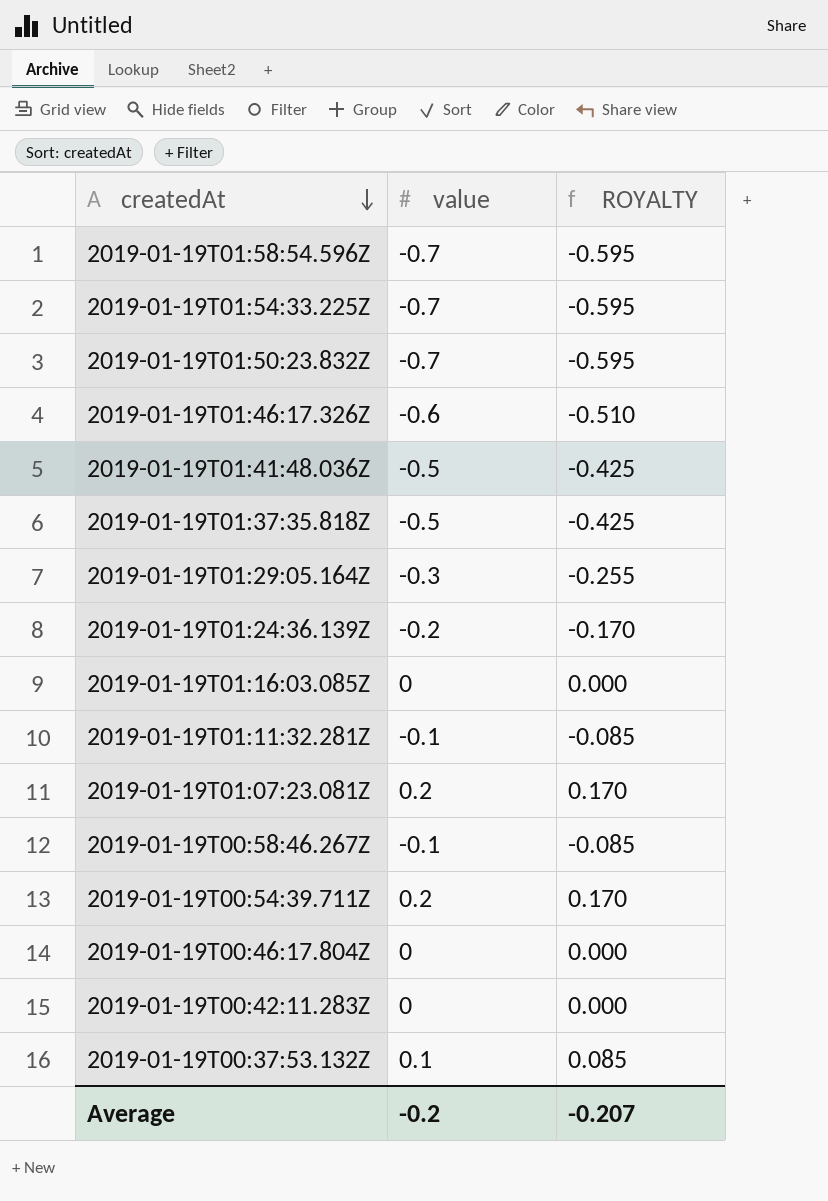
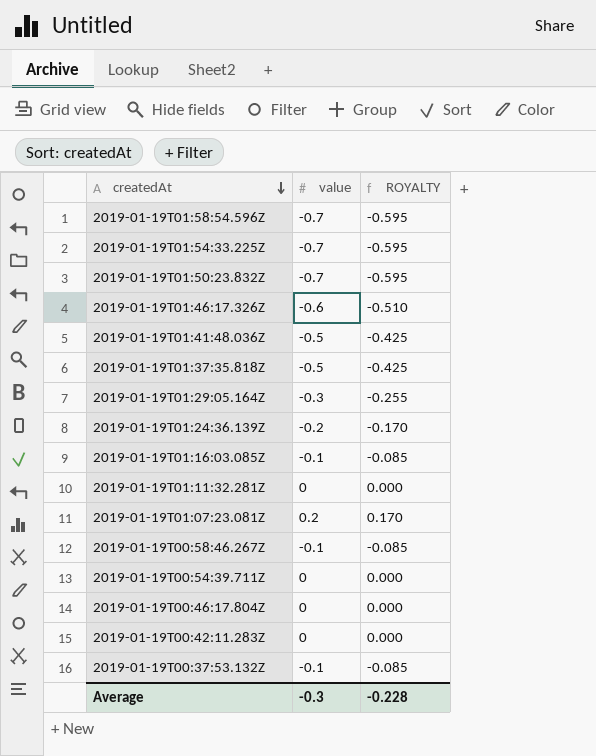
2019-01-19T01:16:03.085Z | value: 0 -> -0.1
2019-01-19T01:16:03.085Z | ROYALTY: 0.000 -> -0.085
2019-01-19T01:11:32.281Z | value: -0.1 -> 0
2019-01-19T01:11:32.281Z | ROYALTY: -0.085 -> 0.000
2019-01-19T00:54:39.711Z | value: 0.2 -> 0
2019-01-19T00:54:39.711Z | ROYALTY: 0.170 -> 0.000
2019-01-19T00:37:53.132Z | value: 0.1 -> -0.1
2019-01-19T00:37:53.132Z | ROYALTY: 0.085 -> -0.085
Average | value: -0.2 -> -0.3
Average | ROYALTY: -0.207 -> -0.228

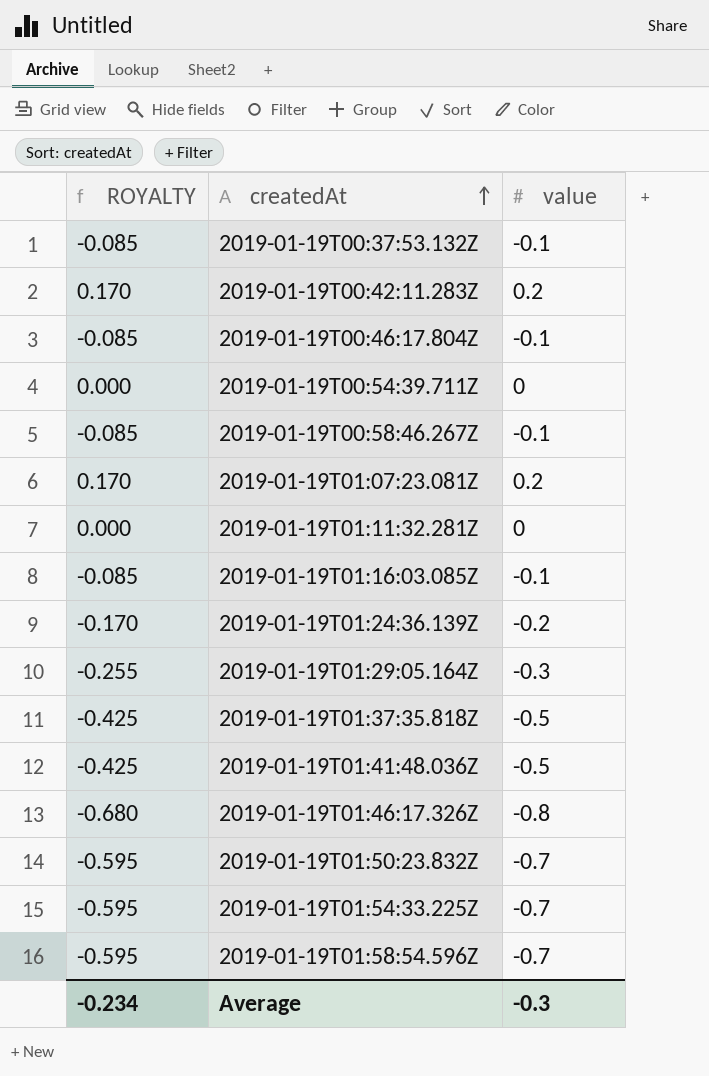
row order: createdAt descending -> createdAt ascending
column ROYALTY | position: 3 -> 1
2019-01-19T00:42:11.283Z | ROYALTY: 0.000 -> 0.170
2019-01-19T00:42:11.283Z | value: 0 -> 0.2
2019-01-19T00:46:17.804Z | ROYALTY: 0.000 -> -0.085
2019-01-19T00:46:17.804Z | value: 0 -> -0.1
2019-01-19T01:46:17.326Z | ROYALTY: -0.510 -> -0.680
2019-01-19T01:46:17.326Z | value: -0.6 -> -0.8
Average | ROYALTY: -0.228 -> -0.234

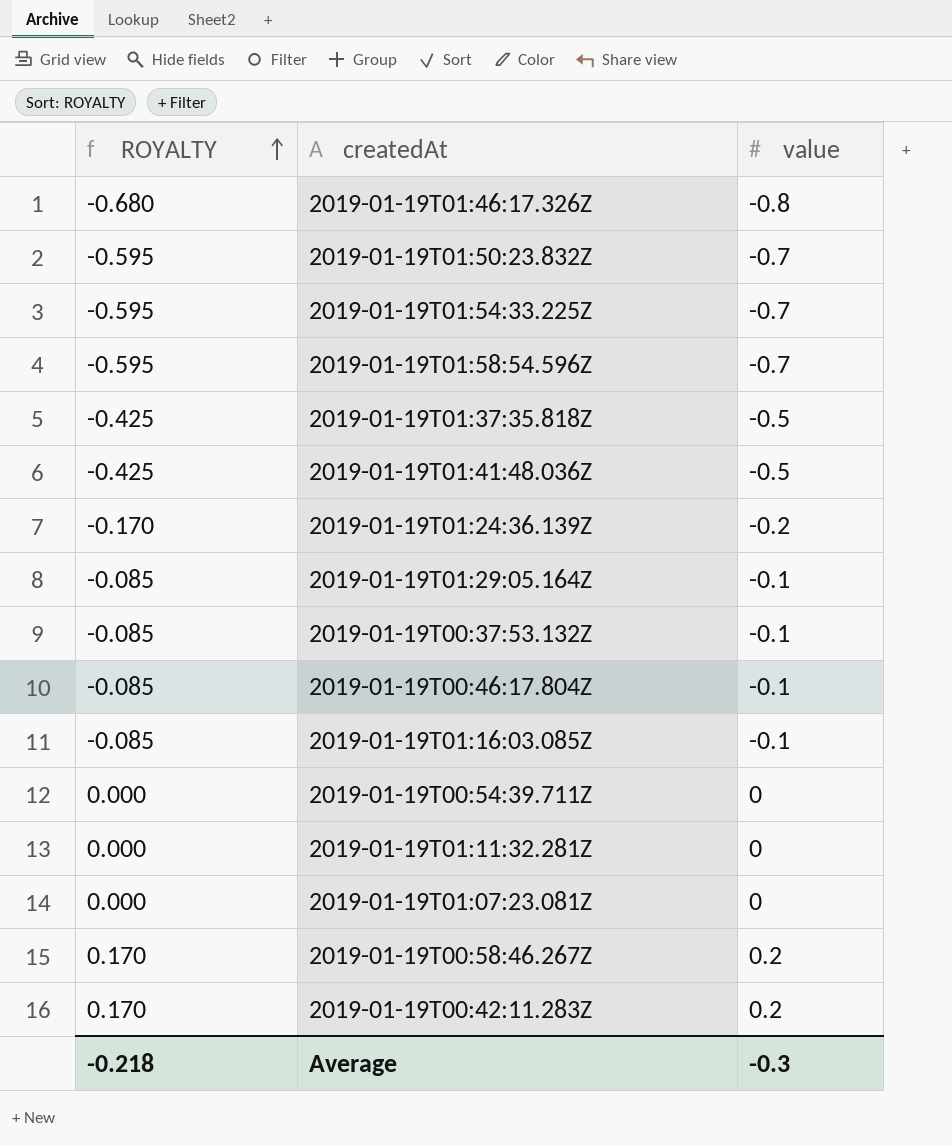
row order: createdAt ascending -> ROYALTY ascending
2019-01-19T01:29:05.164Z | ROYALTY: -0.255 -> -0.085
2019-01-19T01:29:05.164Z | value: -0.3 -> -0.1
2019-01-19T01:07:23.081Z | ROYALTY: 0.170 -> 0.000
2019-01-19T01:07:23.081Z | value: 0.2 -> 0
2019-01-19T00:58:46.267Z | ROYALTY: -0.085 -> 0.170
2019-01-19T00:58:46.267Z | value: -0.1 -> 0.2
Average | ROYALTY: -0.234 -> -0.218

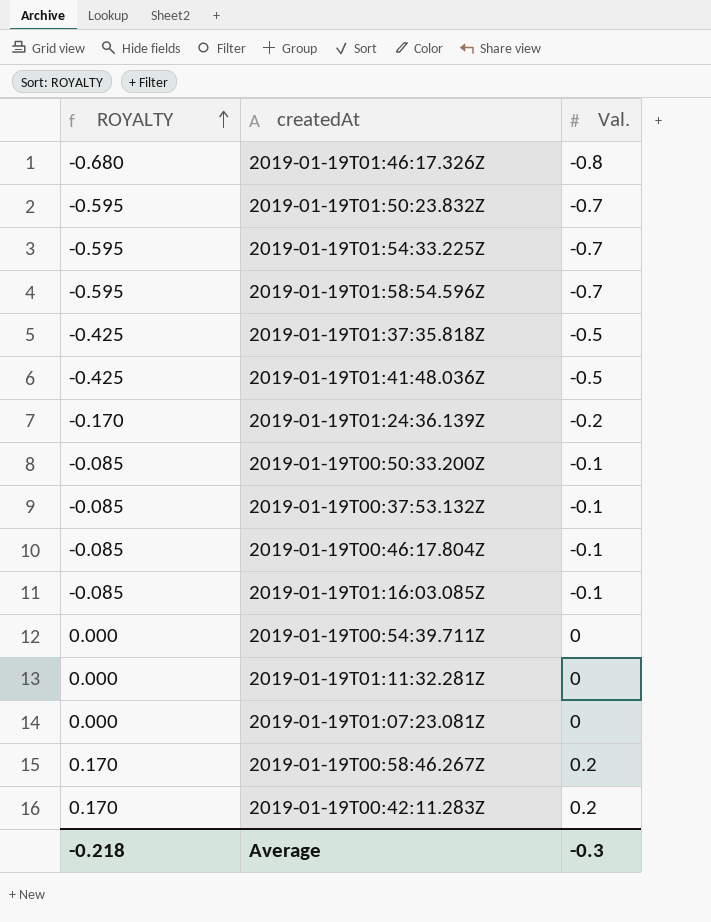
column name: value -> Val.
row 2019-01-19T01:29:05.164Z: -0.085 | -0.1 -> none
row 2019-01-19T00:50:33.200Z: none -> -0.085 | -0.1

